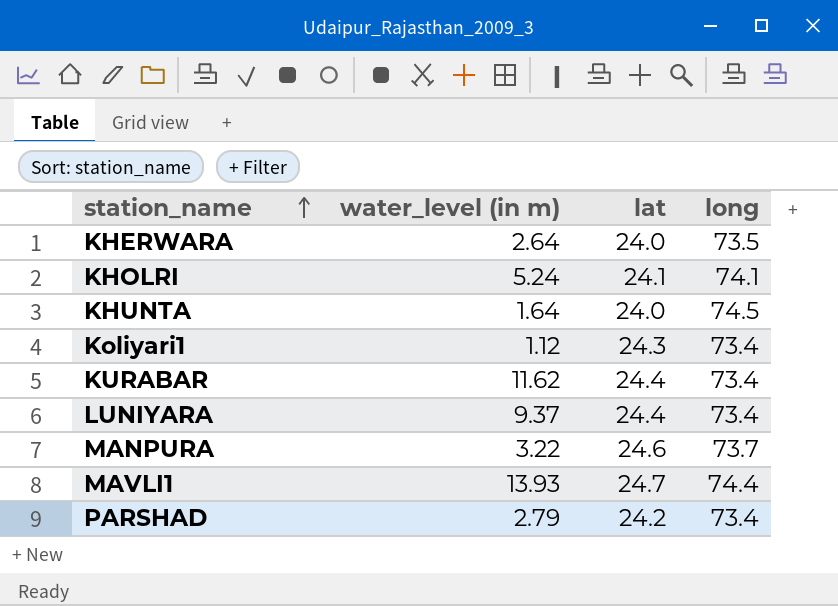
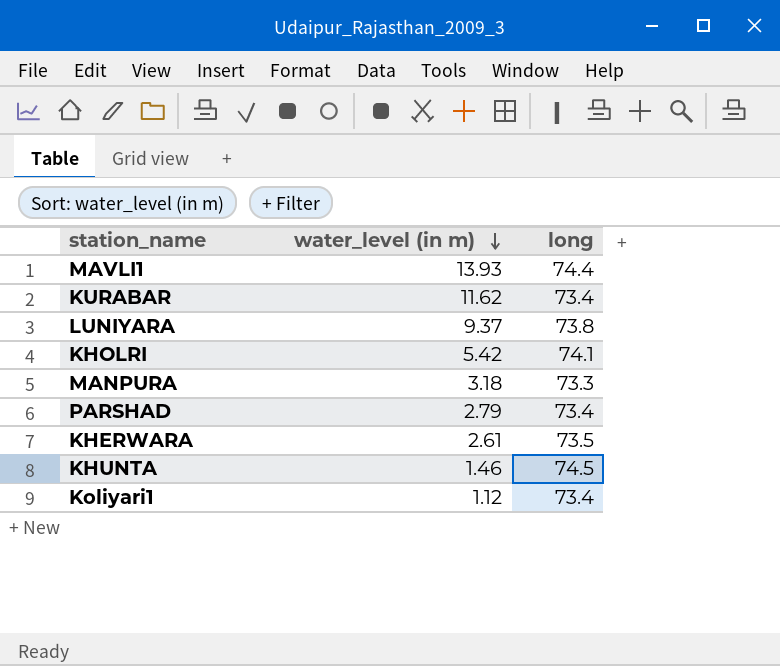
row order: station_name ascending -> water_level (in m) descending
column lat | position: 3 -> none
LUNIYARA | long: 73.4 -> 73.8
KHOLRI | water_level (in m): 5.24 -> 5.42
MANPURA | water_level (in m): 3.22 -> 3.18
MANPURA | long: 73.7 -> 73.3
KHERWARA | water_level (in m): 2.64 -> 2.61
KHUNTA | water_level (in m): 1.64 -> 1.46

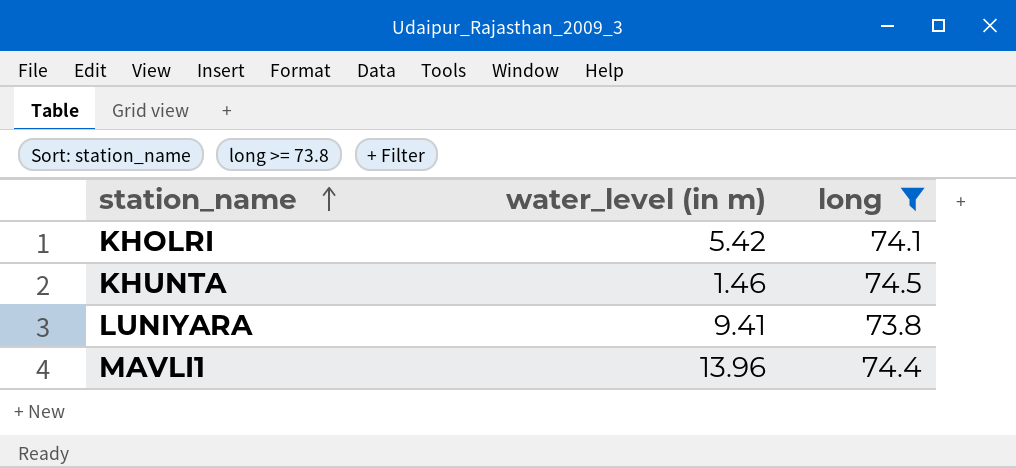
filter: none -> long >= 73.8
row order: water_level (in m) descending -> station_name ascending
LUNIYARA | water_level (in m): 9.37 -> 9.41
MAVLI1 | water_level (in m): 13.93 -> 13.96

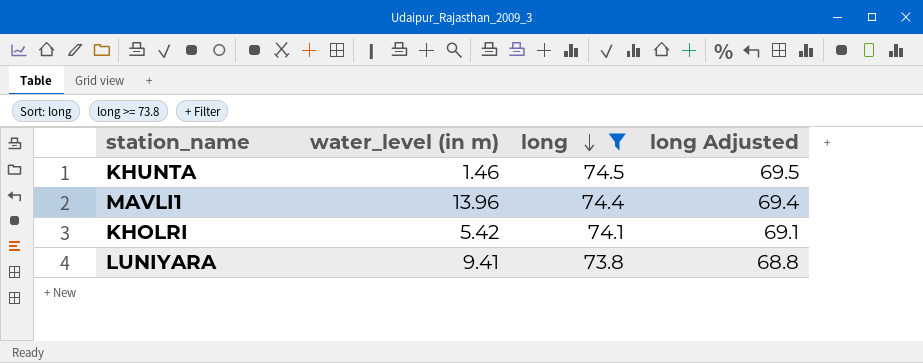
row order: station_name ascending -> long descending
column long Adjusted | formula: none -> [long] - 5

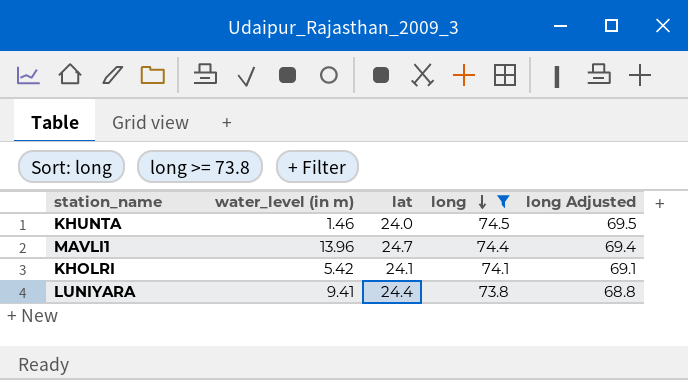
column lat | position: none -> 3

